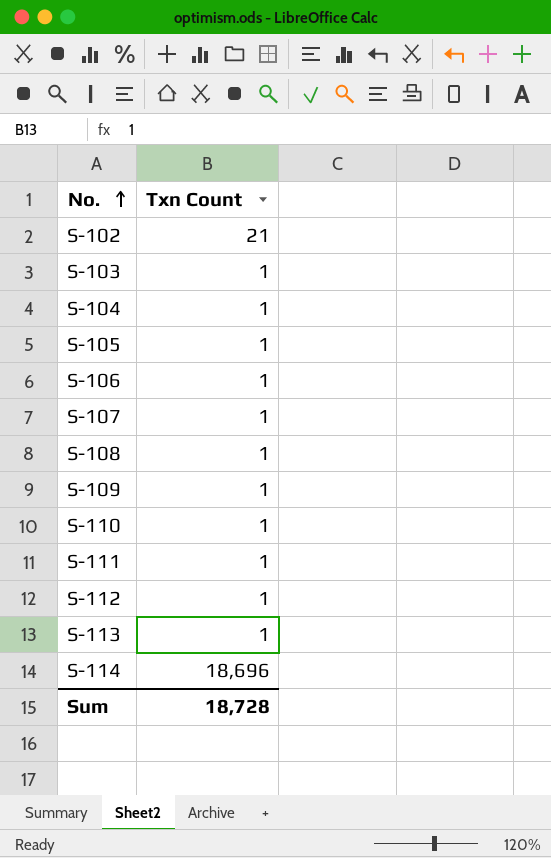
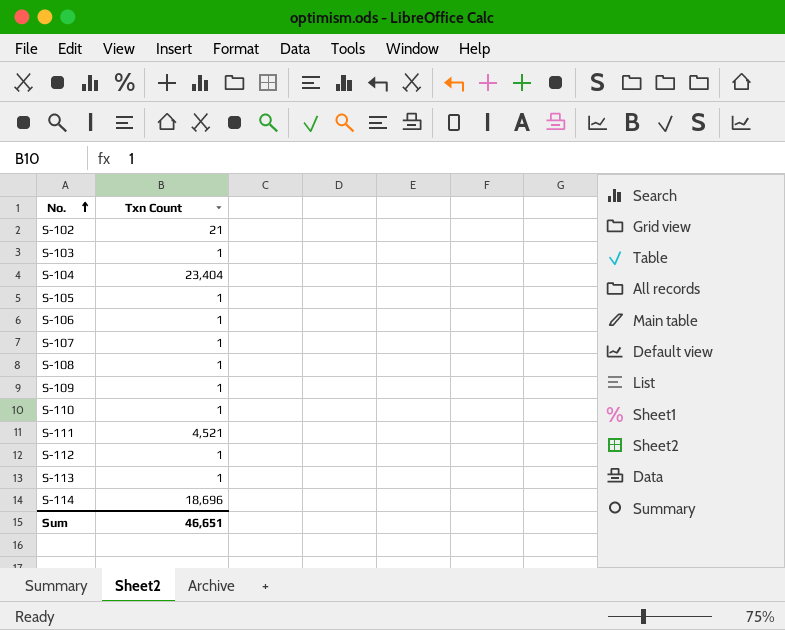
S-104 | Txn Count: 1 -> 23,404
S-111 | Txn Count: 1 -> 4,521
Sum | Txn Count: 18,728 -> 46,651

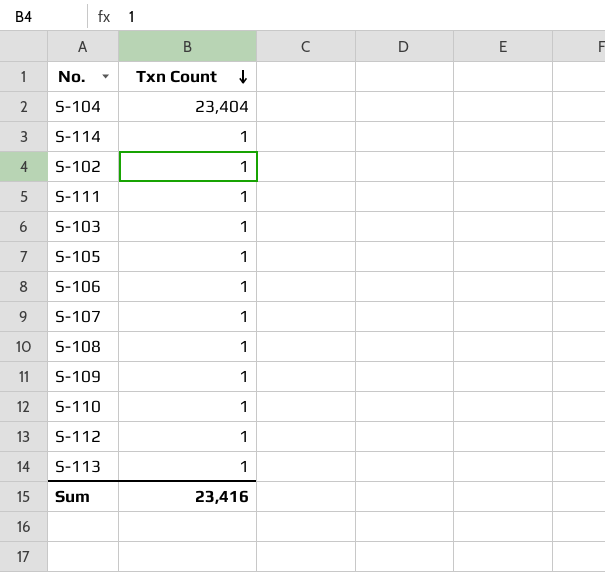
row order: No. ascending -> Txn Count descending
S-114 | Txn Count: 18,696 -> 1
S-102 | Txn Count: 21 -> 1
S-111 | Txn Count: 4,521 -> 1
Sum | Txn Count: 46,651 -> 23,416

